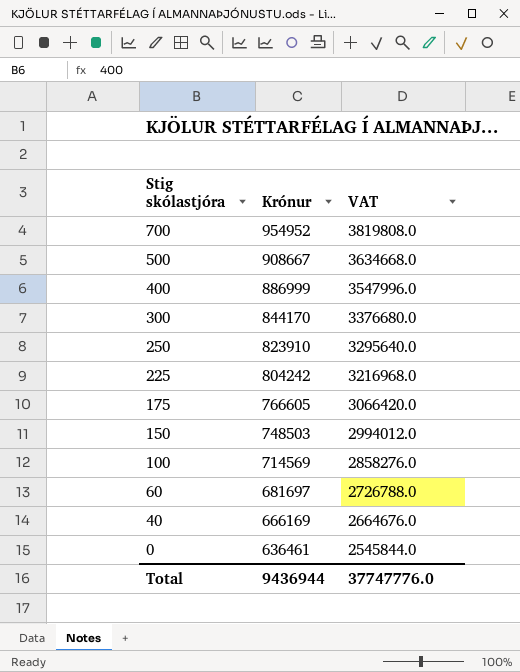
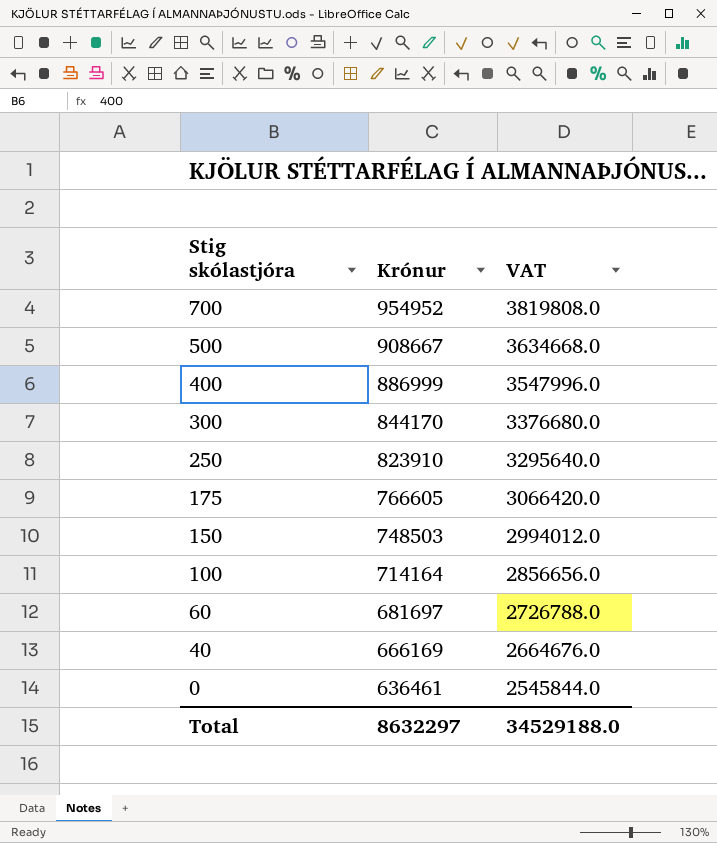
row 225: 804242 | 3216968.0 -> none
100 | Krónur: 714569 -> 714164
100 | VAT: 2858276.0 -> 2856656.0
Total | Krónur: 9436944 -> 8632297
Total | VAT: 37747776.0 -> 34529188.0

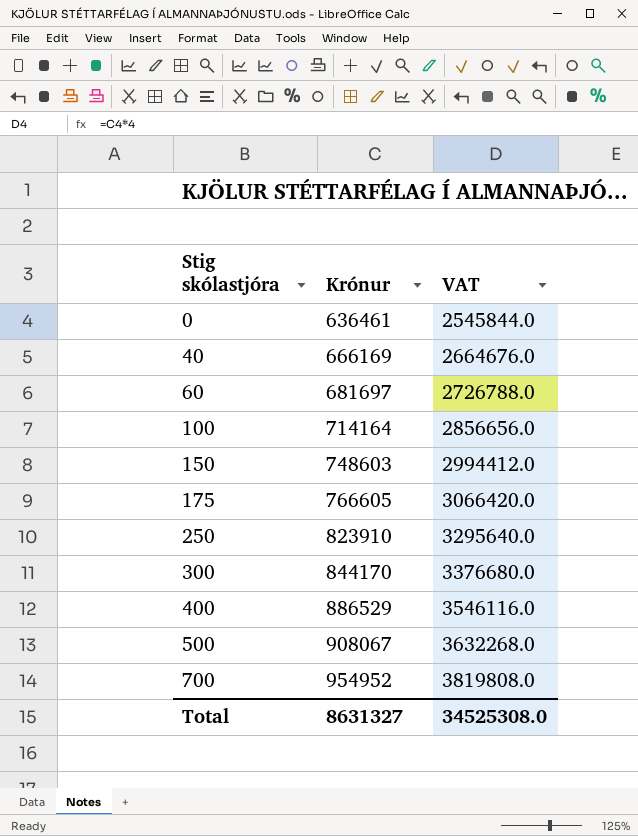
row order: Stig skólastjóra descending -> Stig skólastjóra ascending
150 | Krónur: 748503 -> 748603
150 | VAT: 2994012.0 -> 2994412.0
400 | Krónur: 886999 -> 886529
400 | VAT: 3547996.0 -> 3546116.0
500 | Krónur: 908667 -> 908067
500 | VAT: 3634668.0 -> 3632268.0
Total | Krónur: 8632297 -> 8631327
Total | VAT: 34529188.0 -> 34525308.0

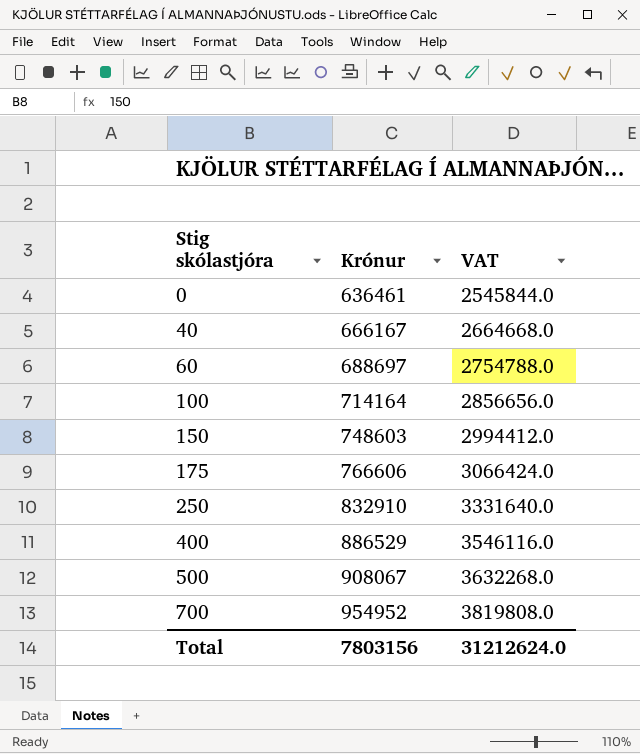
row 300: 844170 | 3376680.0 -> none
40 | Krónur: 666169 -> 666167
40 | VAT: 2664676.0 -> 2664668.0
60 | Krónur: 681697 -> 688697
60 | VAT: 2726788.0 -> 2754788.0
175 | Krónur: 766605 -> 766606
175 | VAT: 3066420.0 -> 3066424.0
250 | Krónur: 823910 -> 832910
250 | VAT: 3295640.0 -> 3331640.0
Total | Krónur: 8631327 -> 7803156
Total | VAT: 34525308.0 -> 31212624.0

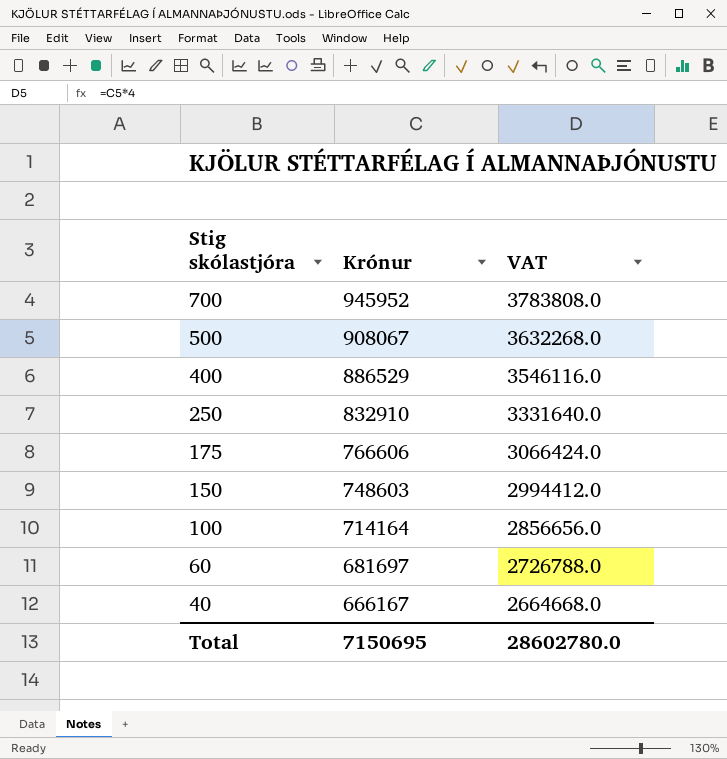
row order: Stig skólastjóra ascending -> Stig skólastjóra descending
row 0: 636461 | 2545844.0 -> none
700 | Krónur: 954952 -> 945952
700 | VAT: 3819808.0 -> 3783808.0
60 | Krónur: 688697 -> 681697
60 | VAT: 2754788.0 -> 2726788.0
Total | Krónur: 7803156 -> 7150695
Total | VAT: 31212624.0 -> 28602780.0

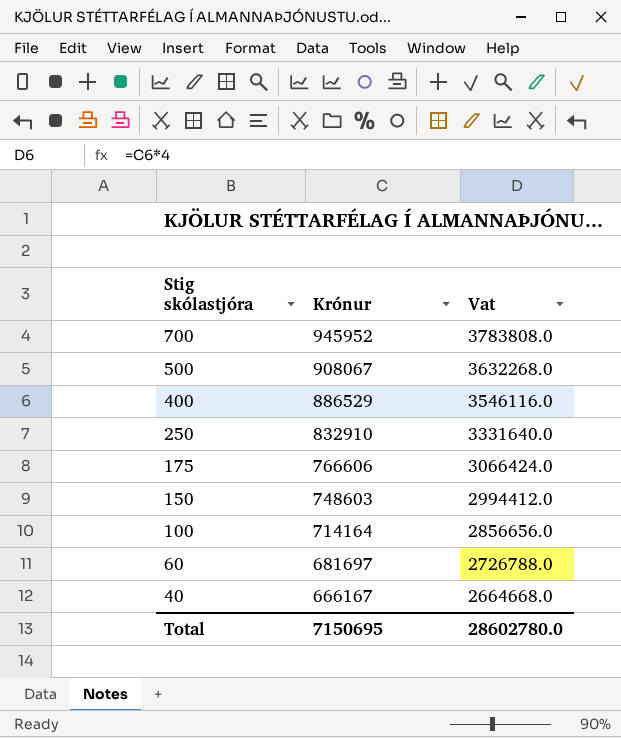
column name: VAT -> Vat

